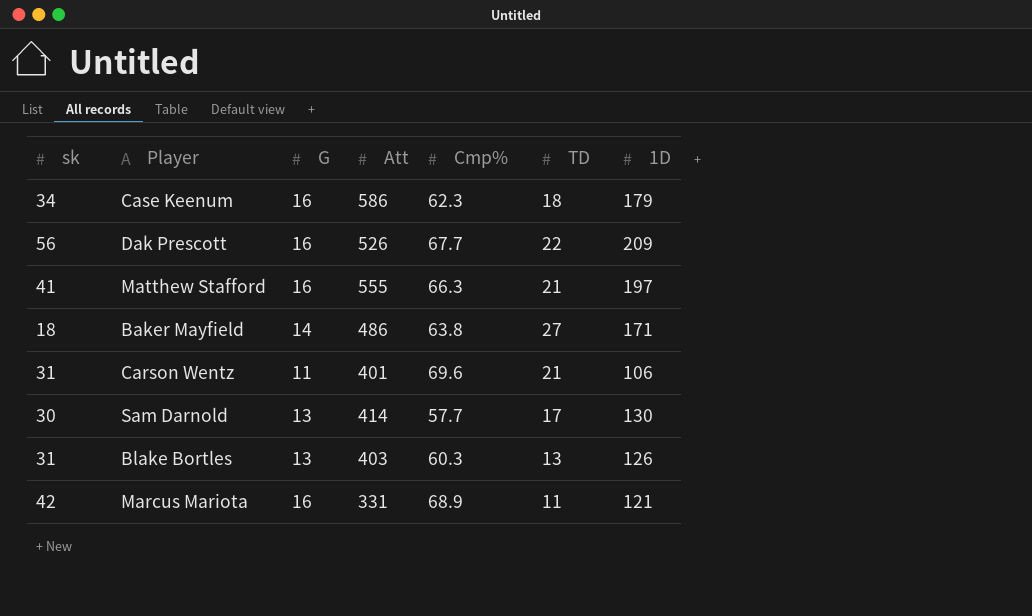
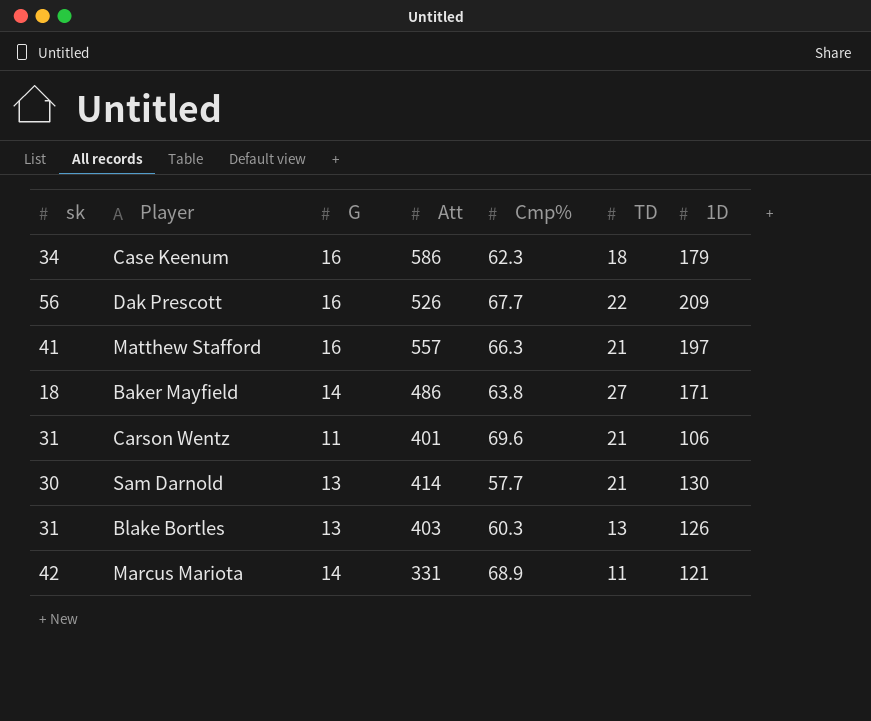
Matthew Stafford | Att: 555 -> 557
Sam Darnold | TD: 17 -> 21
Marcus Mariota | G: 16 -> 14

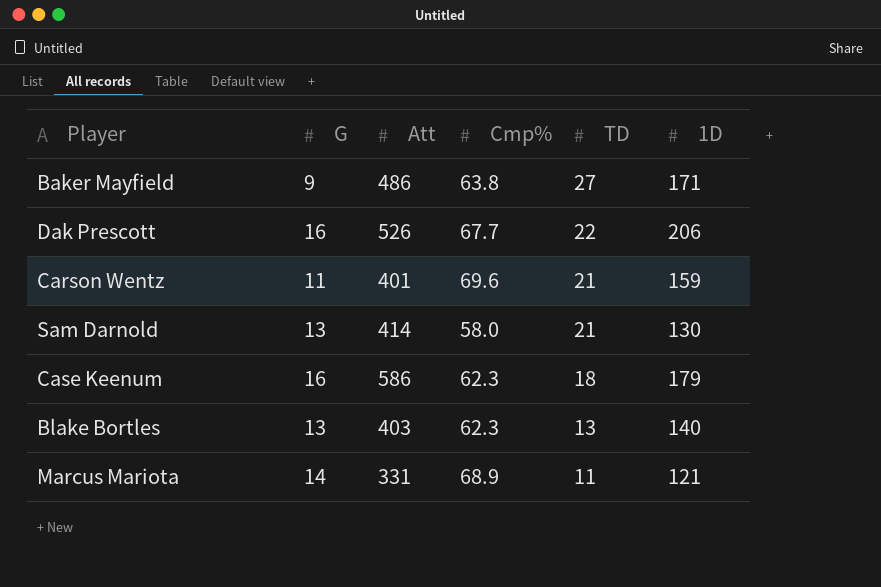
row order: none -> TD descending
column sk | position: 1 -> none
row Matthew Stafford: 41 | 16 | 557 | 66.3 | 21 | 197 -> none
Baker Mayfield | G: 14 -> 9
Dak Prescott | 1D: 209 -> 206
Carson Wentz | 1D: 106 -> 159
Sam Darnold | Cmp%: 57.7 -> 58.0
Blake Bortles | Cmp%: 60.3 -> 62.3
Blake Bortles | 1D: 126 -> 140

